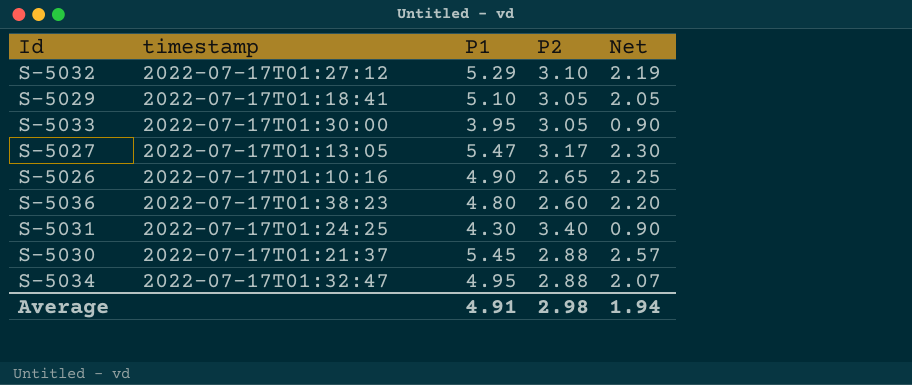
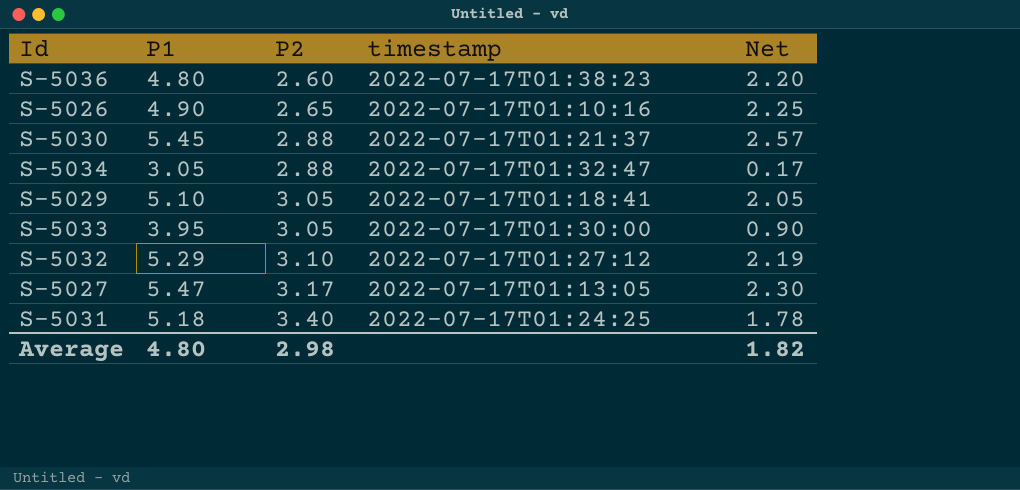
row order: none -> P2 ascending
column timestamp | position: 2 -> 4
S-5034 | P1: 4.95 -> 3.05
S-5034 | Net: 2.07 -> 0.17
S-5031 | P1: 4.30 -> 5.18
S-5031 | Net: 0.90 -> 1.78
Average | P1: 4.91 -> 4.80
Average | Net: 1.94 -> 1.82

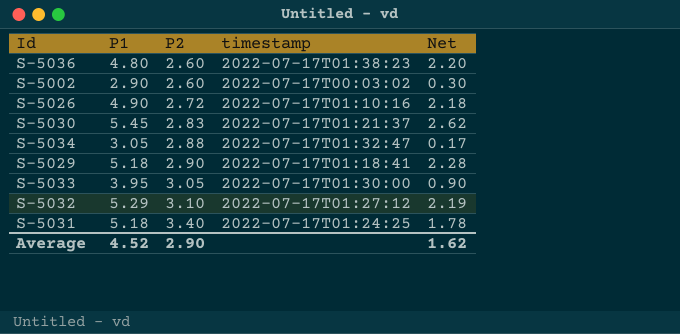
row S-5027: 5.47 | 3.17 | 2022-07-17T01:13:05 | 2.30 -> none
row S-5002: none -> 2.90 | 2.60 | 2022-07-17T00:03:02 | 0.30
S-5026 | P2: 2.65 -> 2.72
S-5026 | Net: 2.25 -> 2.18
S-5030 | P2: 2.88 -> 2.83
S-5030 | Net: 2.57 -> 2.62
S-5029 | P1: 5.10 -> 5.18
S-5029 | P2: 3.05 -> 2.90
S-5029 | Net: 2.05 -> 2.28
Average | P1: 4.80 -> 4.52
Average | P2: 2.98 -> 2.90
Average | Net: 1.82 -> 1.62

